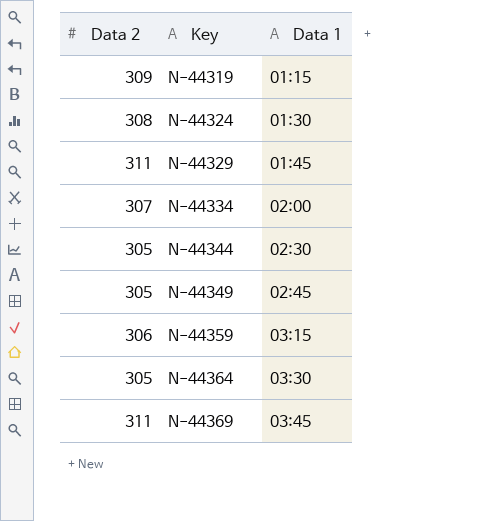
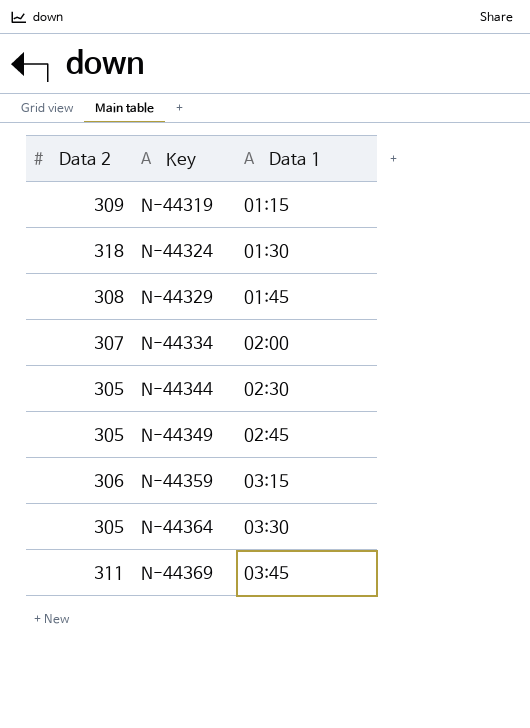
N-44324 | Data 2: 308 -> 318
N-44329 | Data 2: 311 -> 308

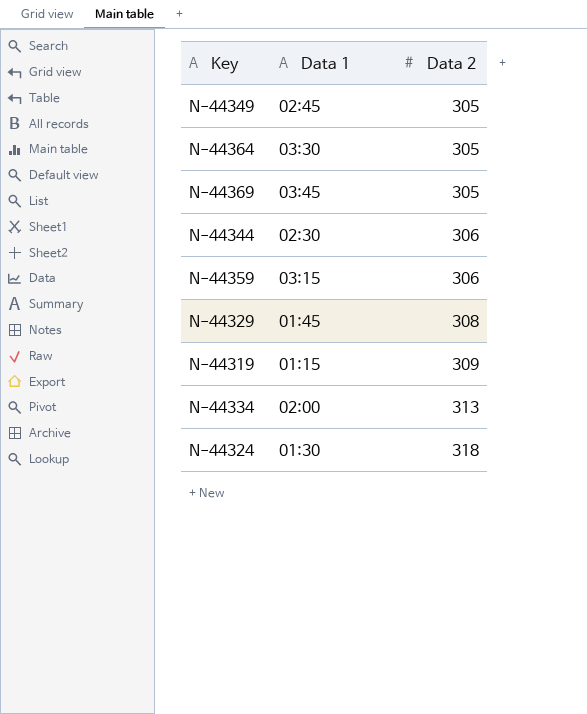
row order: Key ascending -> Data 2 ascending
column Data 2 | position: 1 -> 3
N-44369 | Data 2: 311 -> 305
N-44344 | Data 2: 305 -> 306
N-44334 | Data 2: 307 -> 313

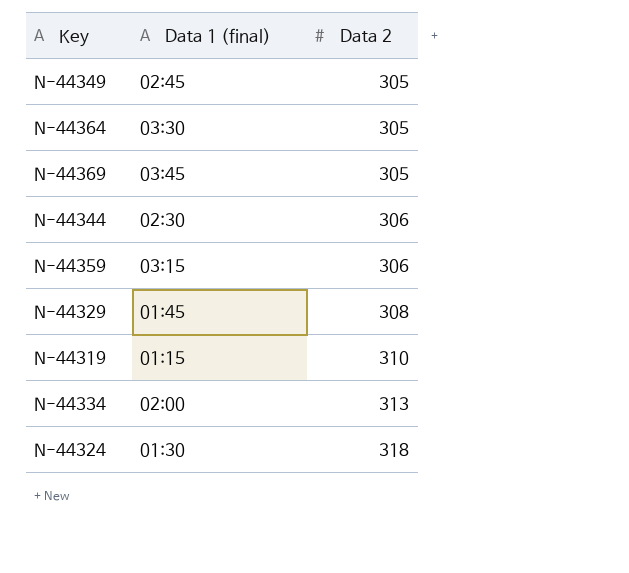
column name: Data 1 -> Data 1 (final)
N-44319 | Data 2: 309 -> 310

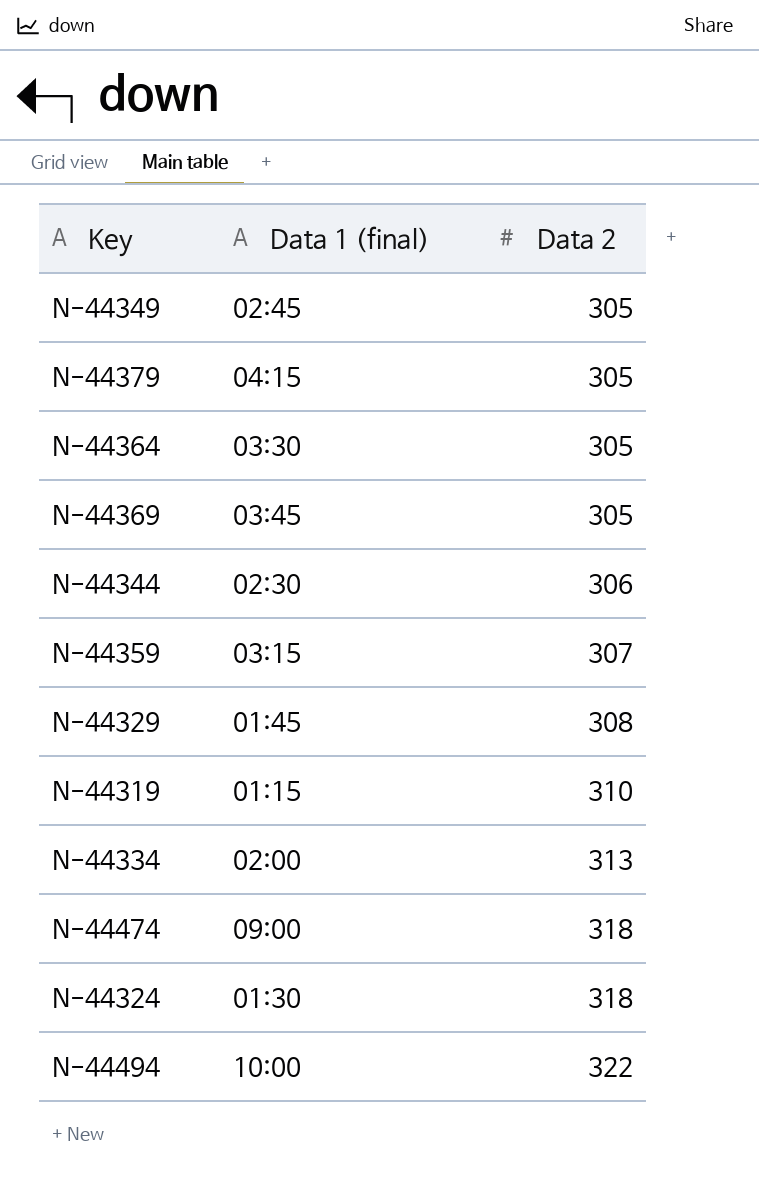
row N-44379: none -> 04:15 | 305
N-44359 | Data 2: 306 -> 307
row N-44474: none -> 09:00 | 318
row N-44494: none -> 10:00 | 322

